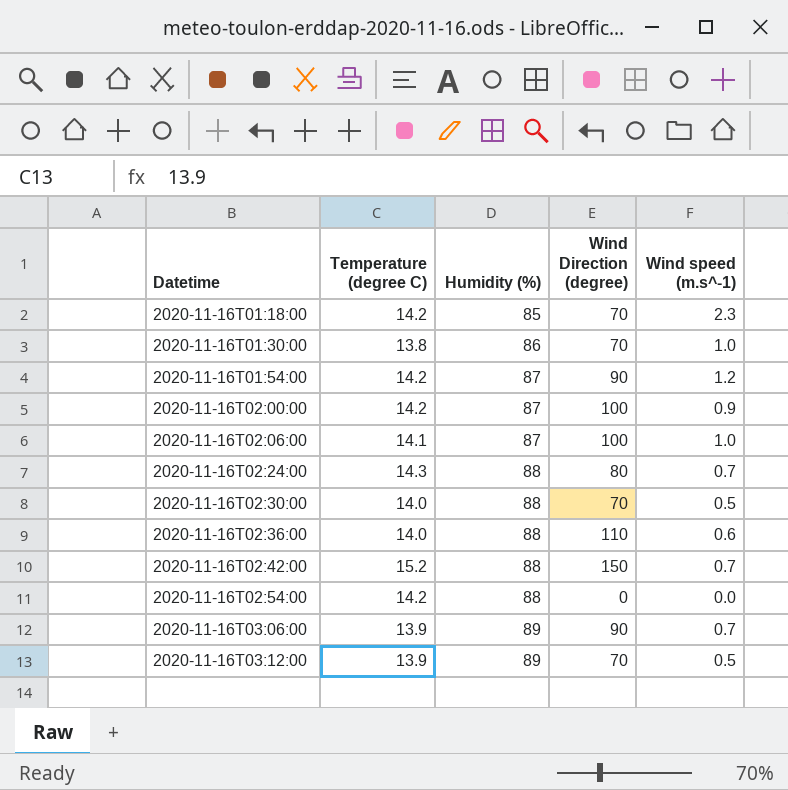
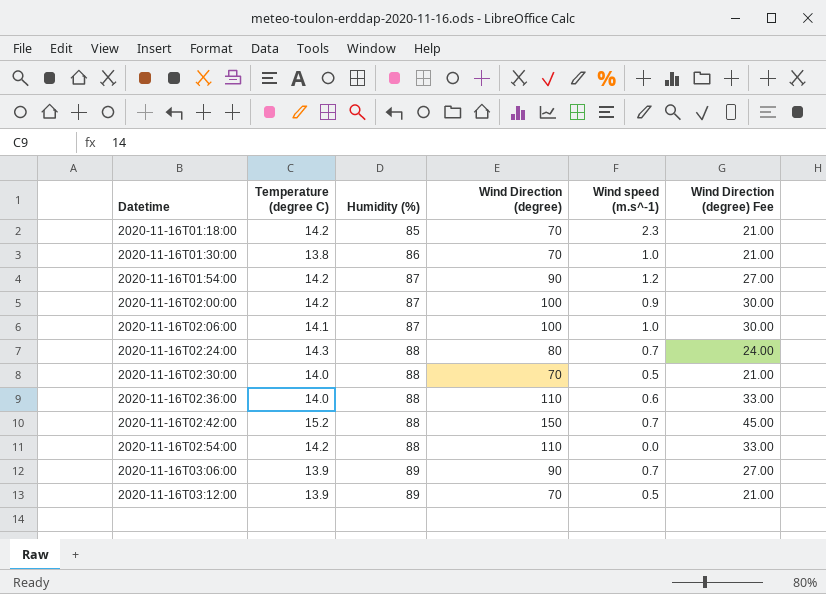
column Wind Direction (degree) Fee | formula: none -> [Wind Direction (degree)] * 0.3
2020-11-16T02:54:00 | Wind Direction (degree): 0 -> 110

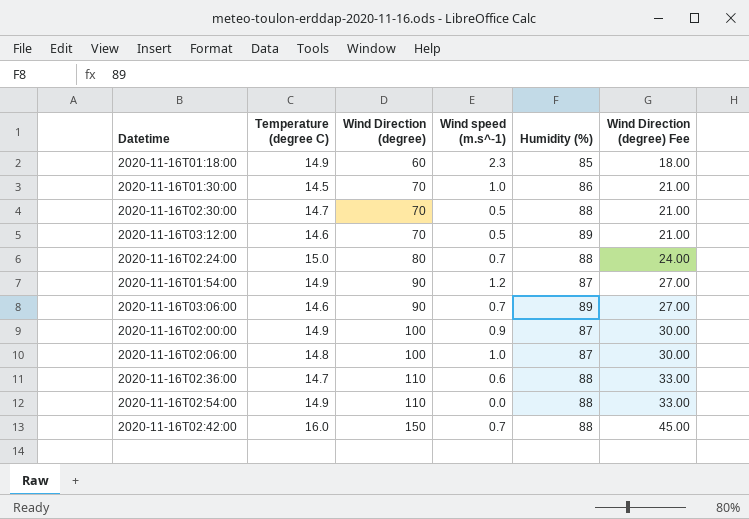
row order: Datetime ascending -> Wind Direction (degree) ascending
column Humidity (%) | position: 3 -> 5
2020-11-16T01:18:00 | Temperature (degree C): 14.2 -> 14.9
2020-11-16T01:18:00 | Wind Direction (degree): 70 -> 60
2020-11-16T01:18:00 | Wind Direction (degree) Fee: 21.00 -> 18.00
2020-11-16T01:30:00 | Temperature (degree C): 13.8 -> 14.5
2020-11-16T02:30:00 | Temperature (degree C): 14.0 -> 14.7
2020-11-16T03:12:00 | Temperature (degree C): 13.9 -> 14.6
2020-11-16T02:24:00 | Temperature (degree C): 14.3 -> 15.0
2020-11-16T01:54:00 | Temperature (degree C): 14.2 -> 14.9
2020-11-16T03:06:00 | Temperature (degree C): 13.9 -> 14.6
2020-11-16T02:00:00 | Temperature (degree C): 14.2 -> 14.9
2020-11-16T02:06:00 | Temperature (degree C): 14.1 -> 14.8
2020-11-16T02:36:00 | Temperature (degree C): 14.0 -> 14.7
2020-11-16T02:54:00 | Temperature (degree C): 14.2 -> 14.9
2020-11-16T02:42:00 | Temperature (degree C): 15.2 -> 16.0

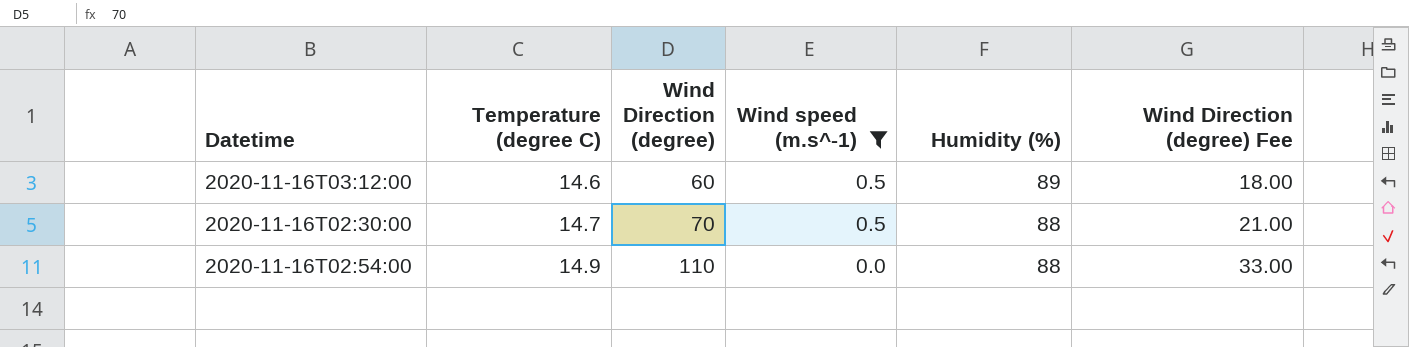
filter: none -> Wind speed (m.s^-1) <= 0.5
row order: Wind Direction (degree) ascending -> Temperature (degree C) ascending
2020-11-16T03:12:00 | Wind Direction (degree): 70 -> 60
2020-11-16T03:12:00 | Wind Direction (degree) Fee: 21.00 -> 18.00

